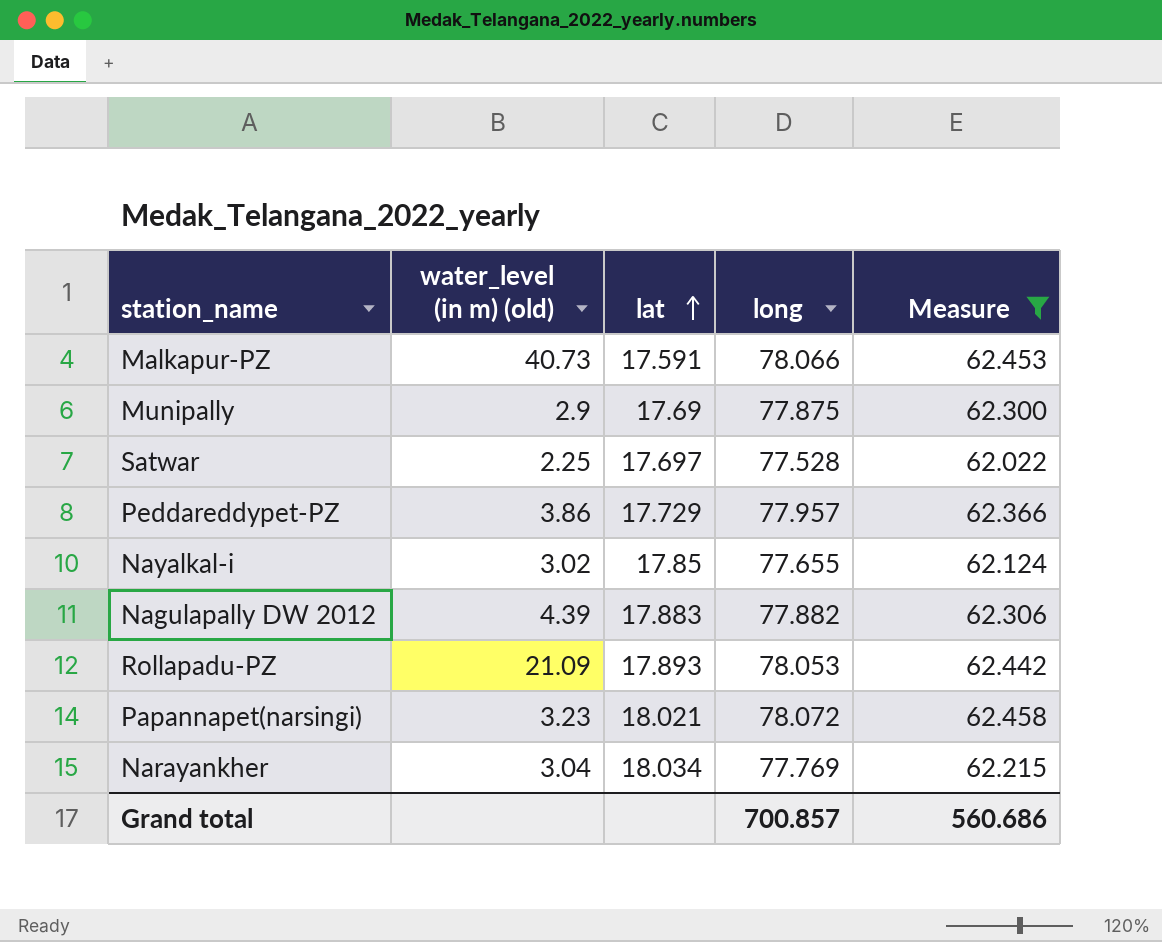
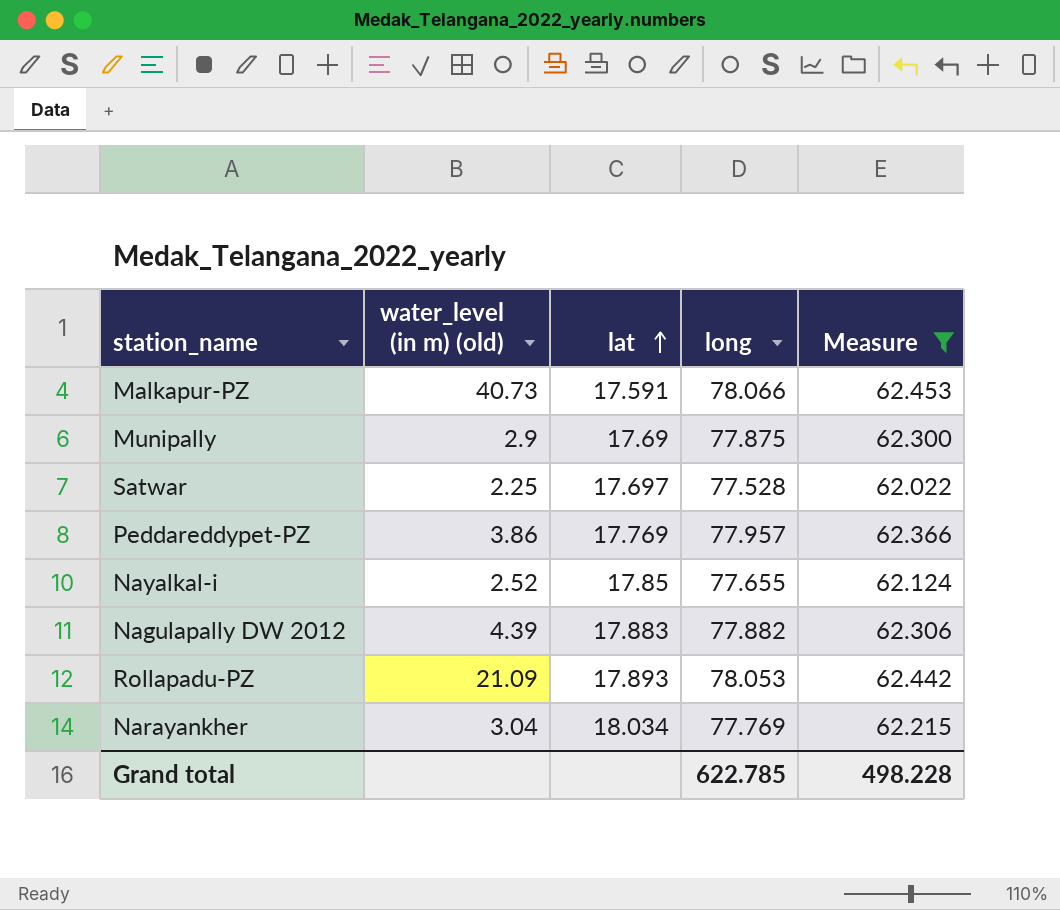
row Papannapet(narsingi): 3.23 | 18.021 | 78.072 | 62.458 -> none
Peddareddypet-PZ | lat: 17.729 -> 17.769
Nayalkal-i | water_level (in m) (old): 3.02 -> 2.52
Grand total | long: 700.857 -> 622.785
Grand total | Measure: 560.686 -> 498.228

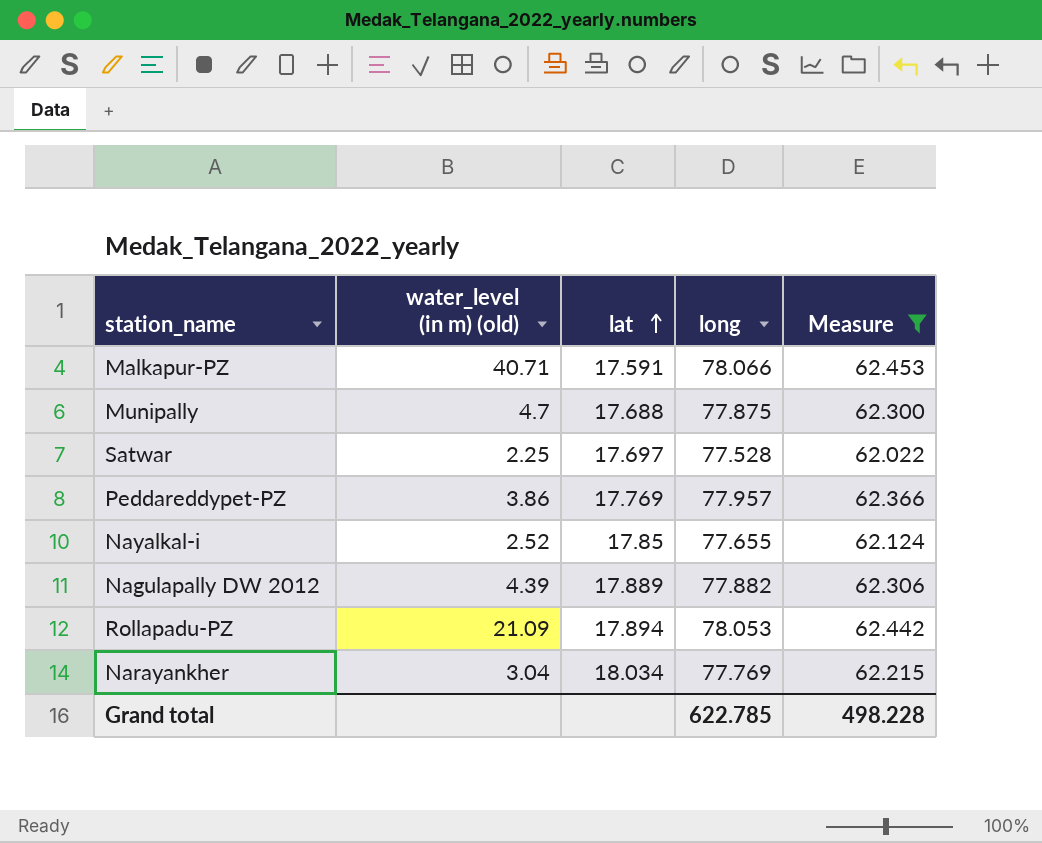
Malkapur-PZ | water_level (in m) (old): 40.73 -> 40.71
Munipally | water_level (in m) (old): 2.9 -> 4.7
Munipally | lat: 17.69 -> 17.688
Nagulapally DW 2012 | lat: 17.883 -> 17.889
Rollapadu-PZ | lat: 17.893 -> 17.894

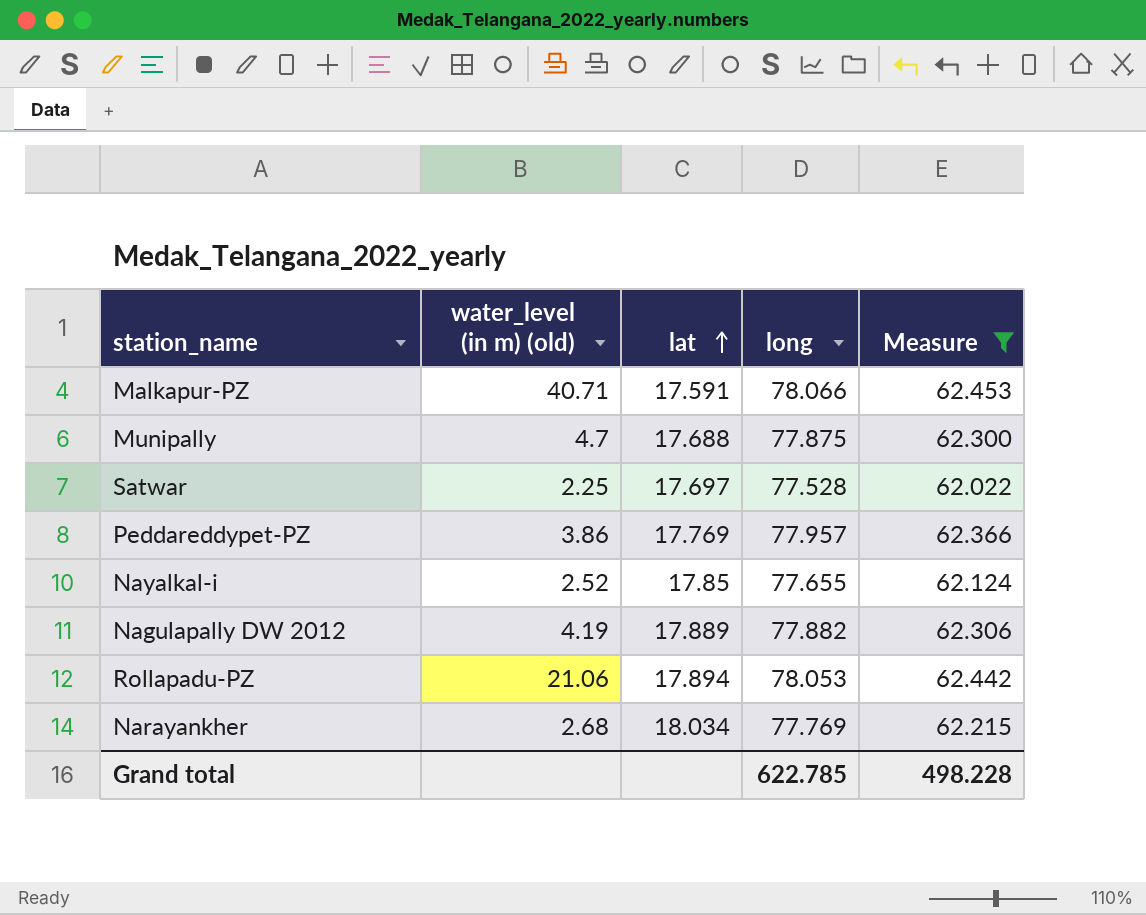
Nagulapally DW 2012 | water_level (in m) (old): 4.39 -> 4.19
Rollapadu-PZ | water_level (in m) (old): 21.09 -> 21.06
Narayankher | water_level (in m) (old): 3.04 -> 2.68

